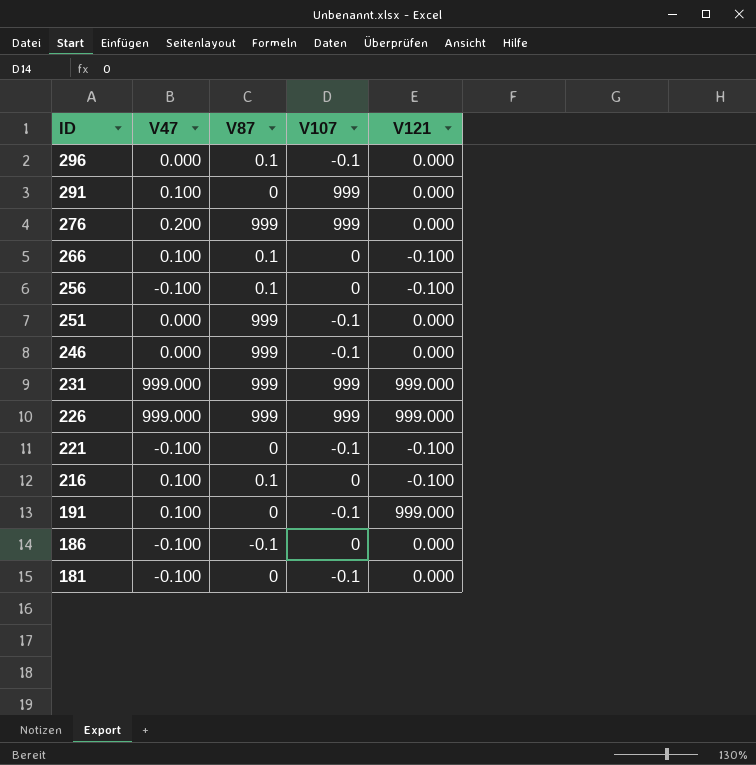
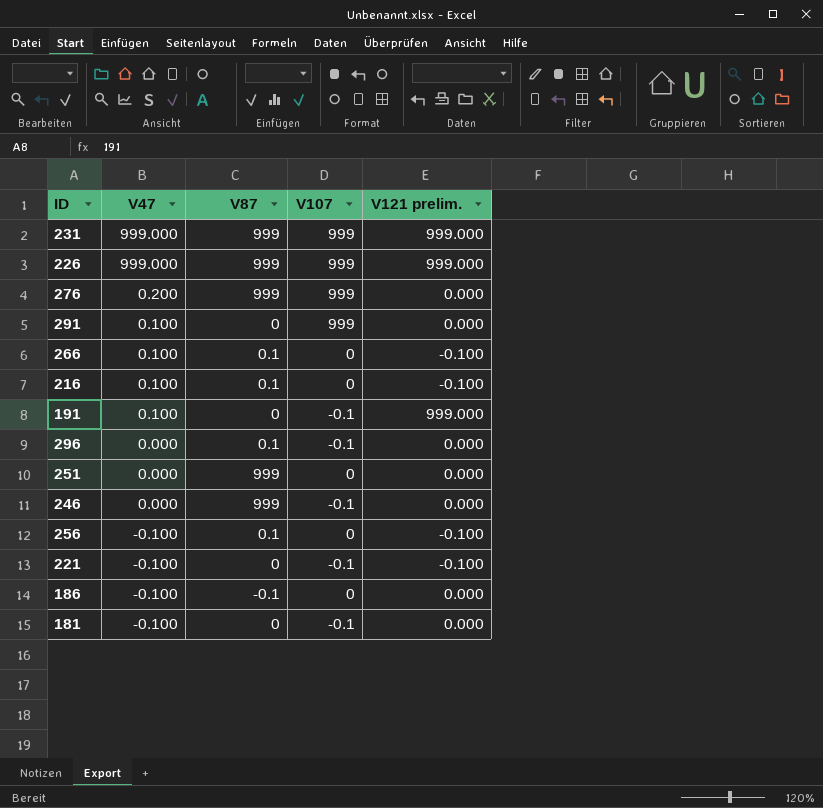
row order: ID descending -> V47 descending
column name: V121 -> V121 prelim.
251 | V107: -0.1 -> 0

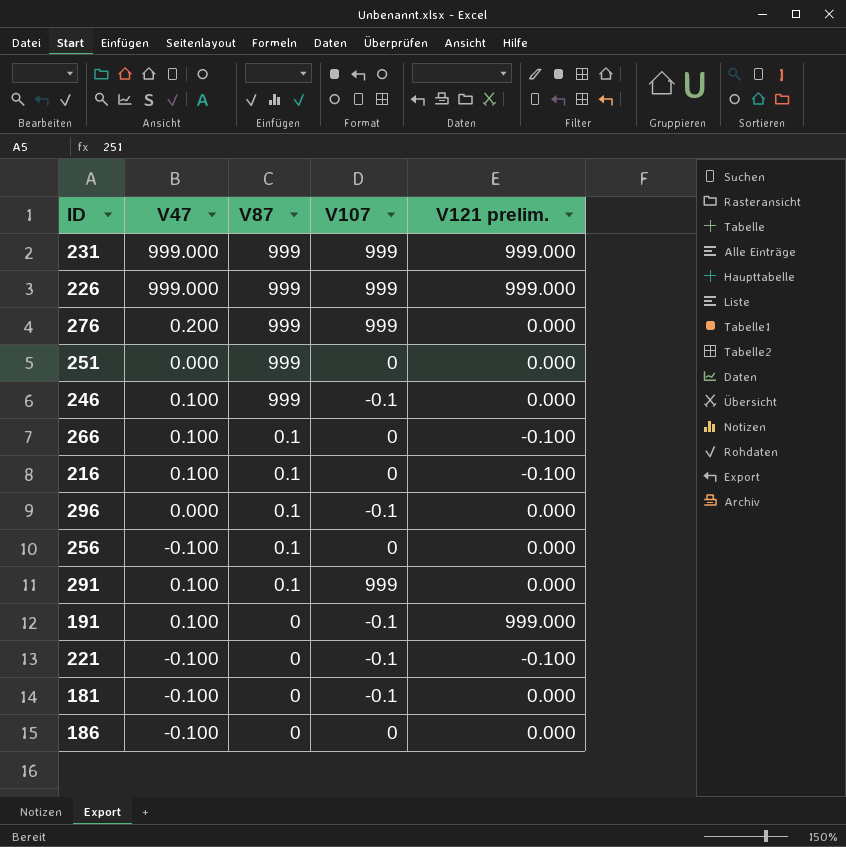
row order: V47 descending -> V87 descending
246 | V47: 0.000 -> 0.100
256 | V121 prelim.: -0.100 -> 0.000
291 | V87: 0 -> 0.1
186 | V87: -0.1 -> 0

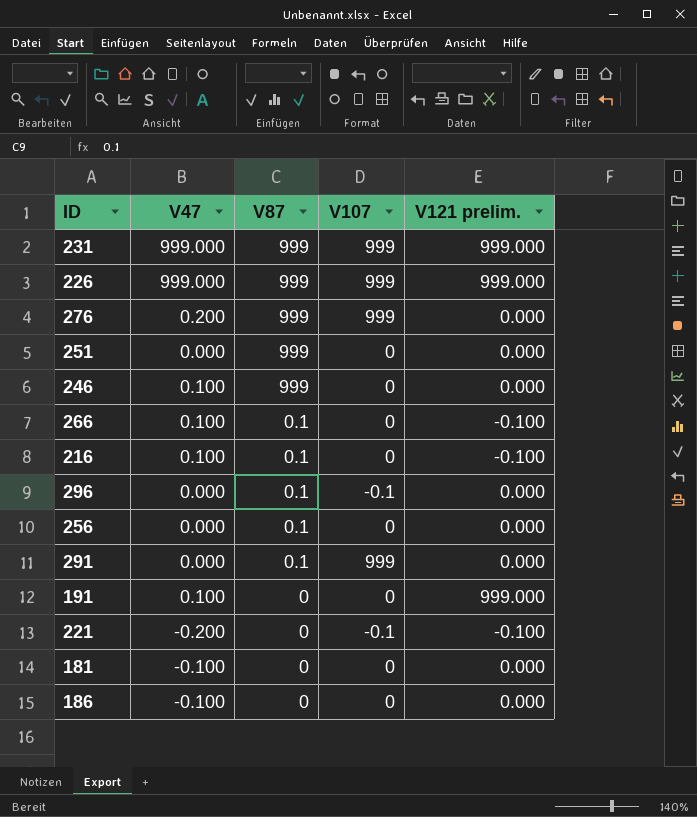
246 | V107: -0.1 -> 0
256 | V47: -0.100 -> 0.000
291 | V47: 0.100 -> 0.000
191 | V107: -0.1 -> 0
221 | V47: -0.100 -> -0.200
181 | V107: -0.1 -> 0

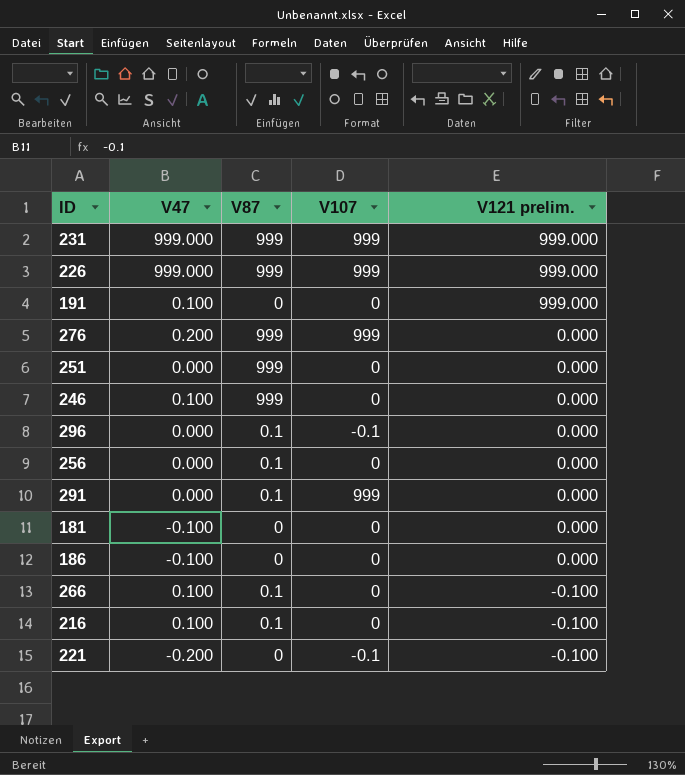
row order: V87 descending -> V121 prelim. descending

